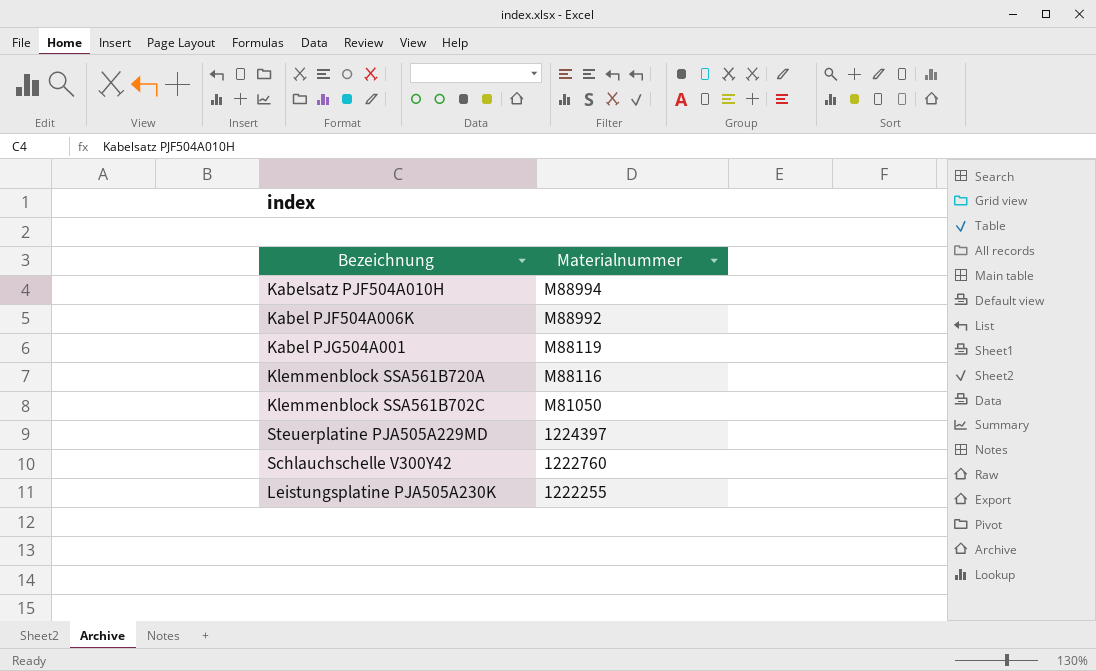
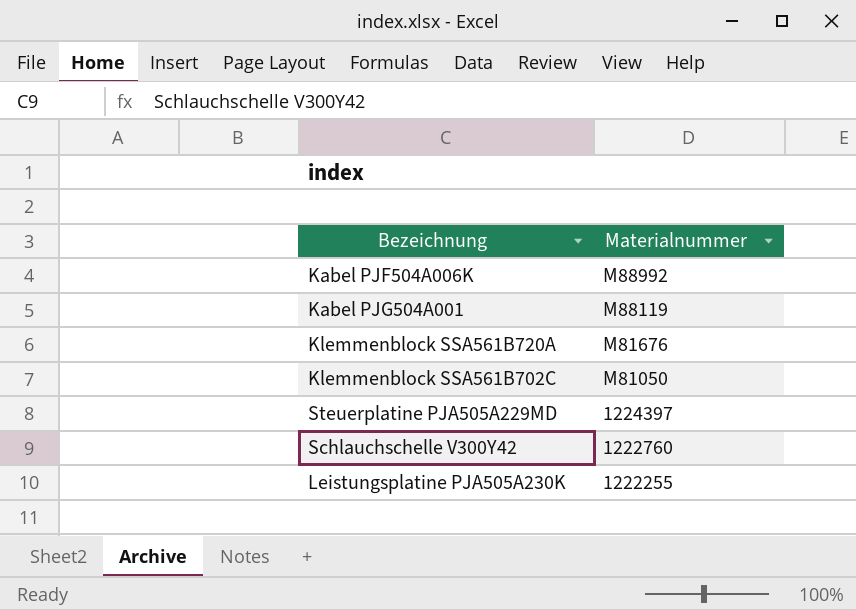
row Kabelsatz PJF504A010H: M88994 -> none
Klemmenblock SSA561B720A | Materialnummer: M88116 -> M81676

